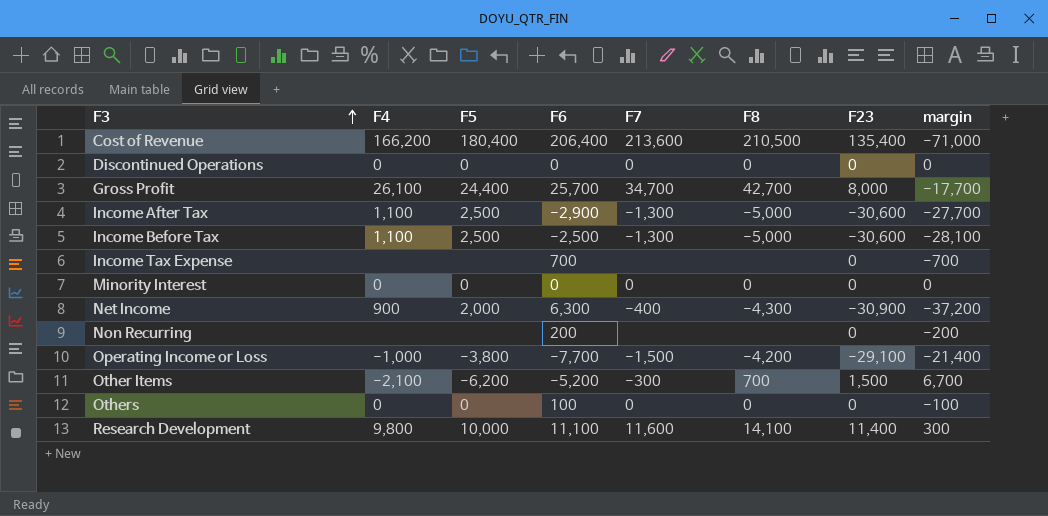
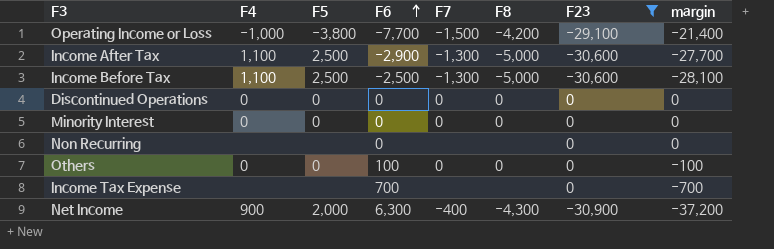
filter: none -> F23 <= 0
row order: F3 ascending -> F6 ascending
Non Recurring | F6: 200 -> 0
Non Recurring | margin: -200 -> 0

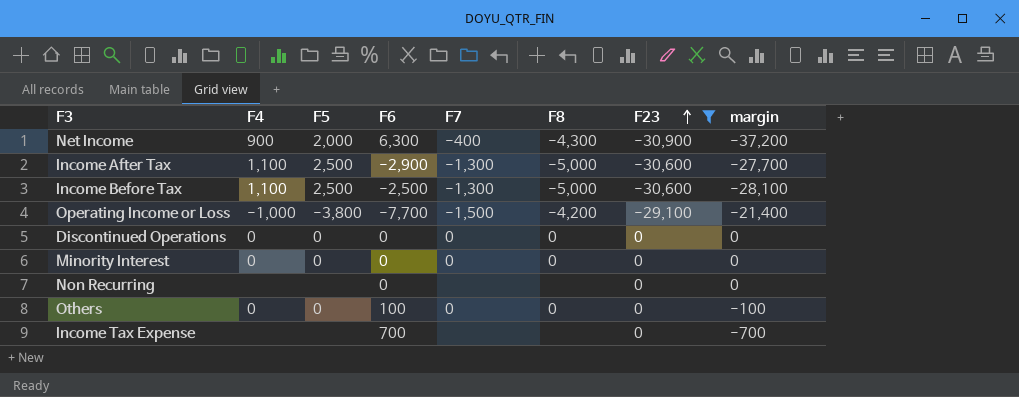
row order: F6 ascending -> F23 ascending

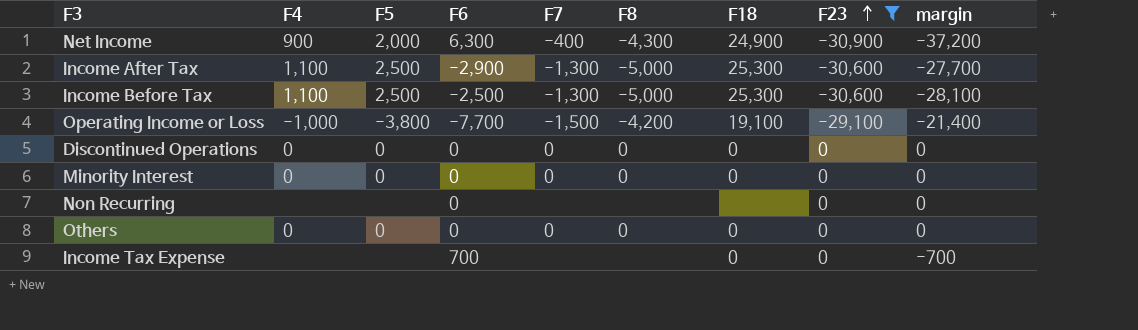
column F18 | position: none -> 7
Others | F6: 100 -> 0
Others | margin: -100 -> 0

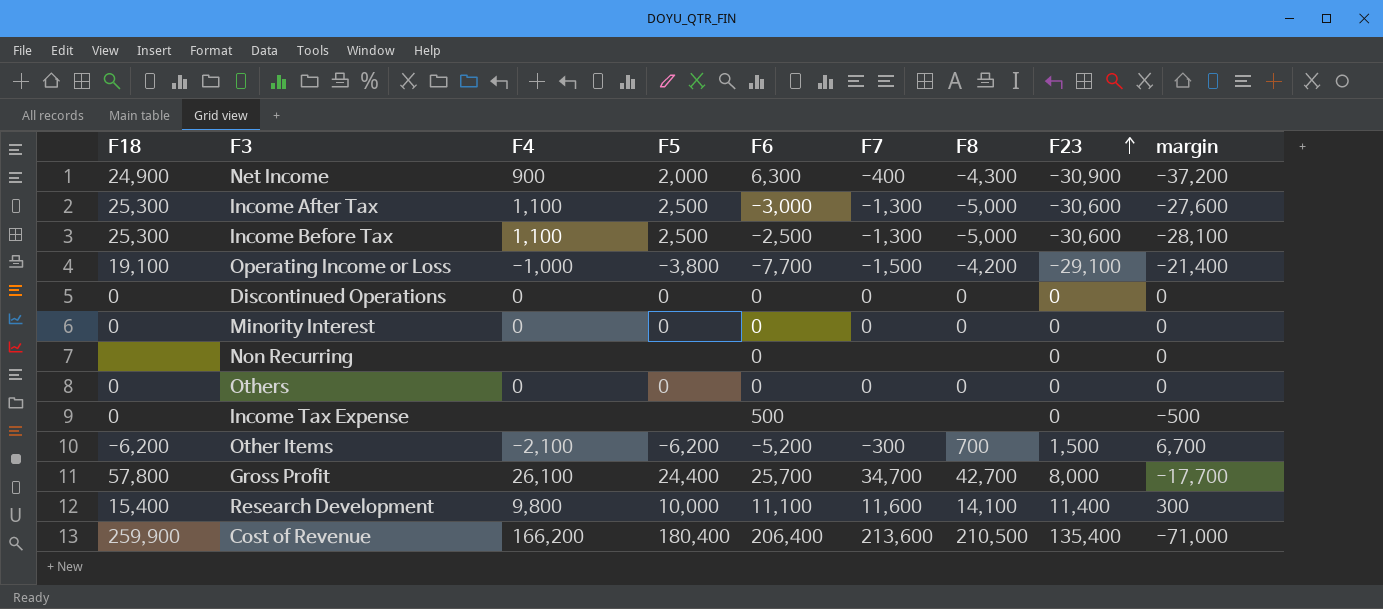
filter: F23 <= 0 -> none
column F18 | position: 7 -> 1
Income After Tax | F6: -2,900 -> -3,000
Income After Tax | margin: -27,700 -> -27,600
Income Tax Expense | F6: 700 -> 500
Income Tax Expense | margin: -700 -> -500

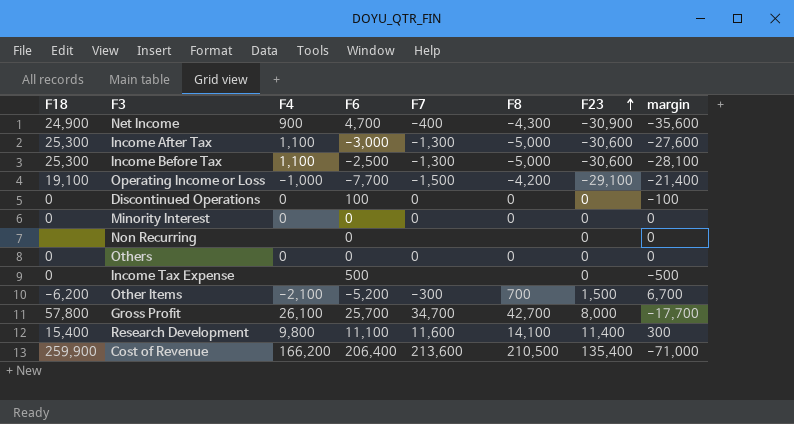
column F5 | position: 4 -> none
Net Income | F6: 6,300 -> 4,700
Net Income | margin: -37,200 -> -35,600
Discontinued Operations | F6: 0 -> 100
Discontinued Operations | margin: 0 -> -100

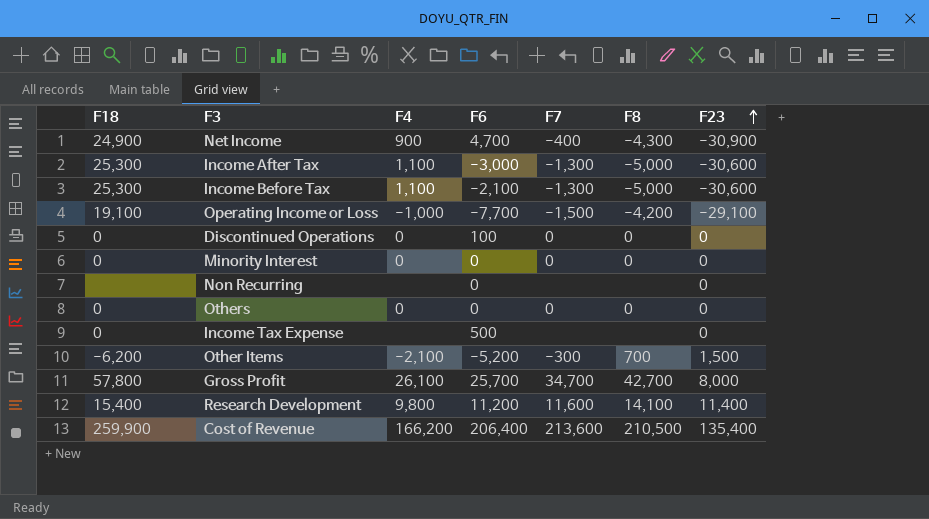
column margin | formula: [F23] - [F6] -> none
Income Before Tax | F6: -2,500 -> -2,100
Research Development | F6: 11,100 -> 11,200

